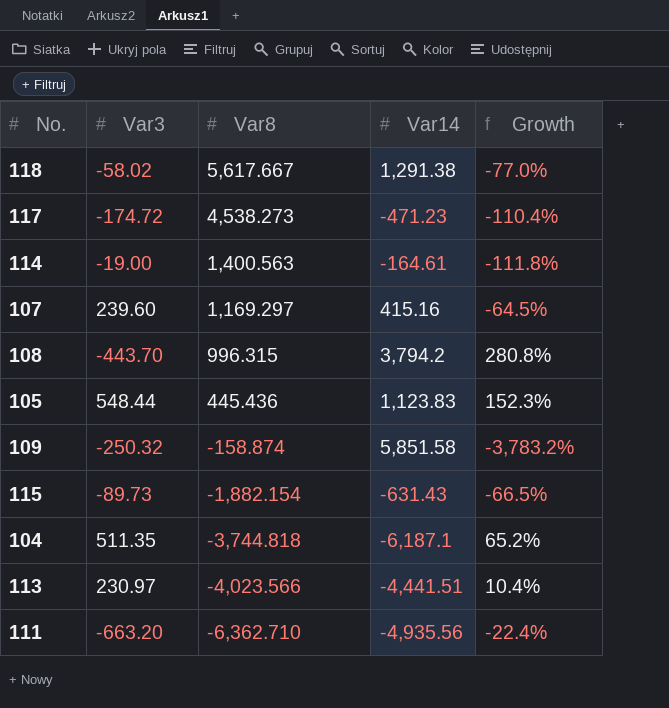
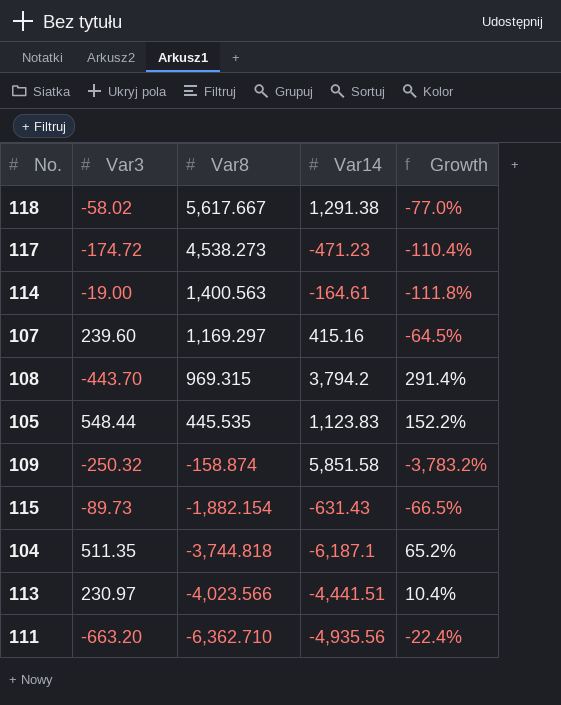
108 | Var8: 996.315 -> 969.315
108 | Growth: 280.8% -> 291.4%
105 | Var8: 445.436 -> 445.535
105 | Growth: 152.3% -> 152.2%

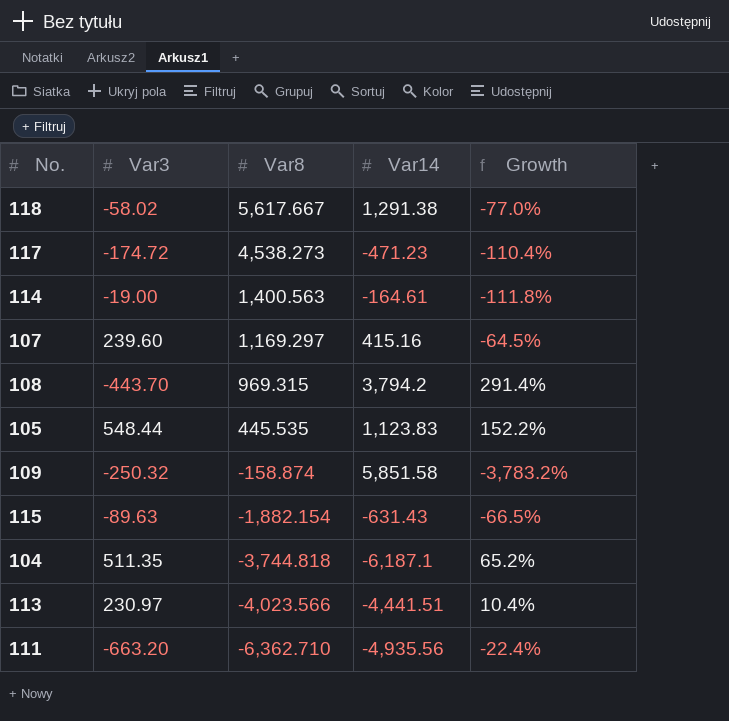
115 | Var3: -89.73 -> -89.63

